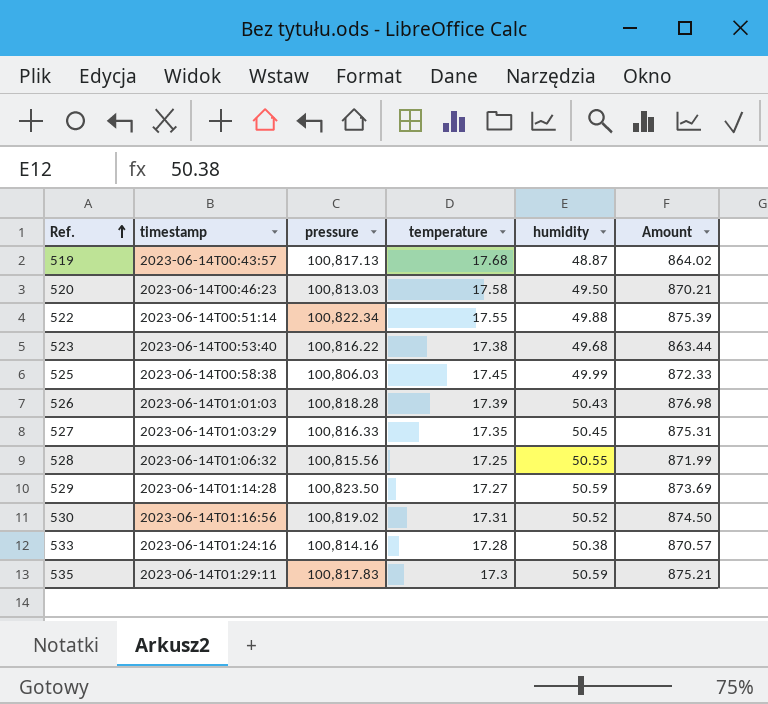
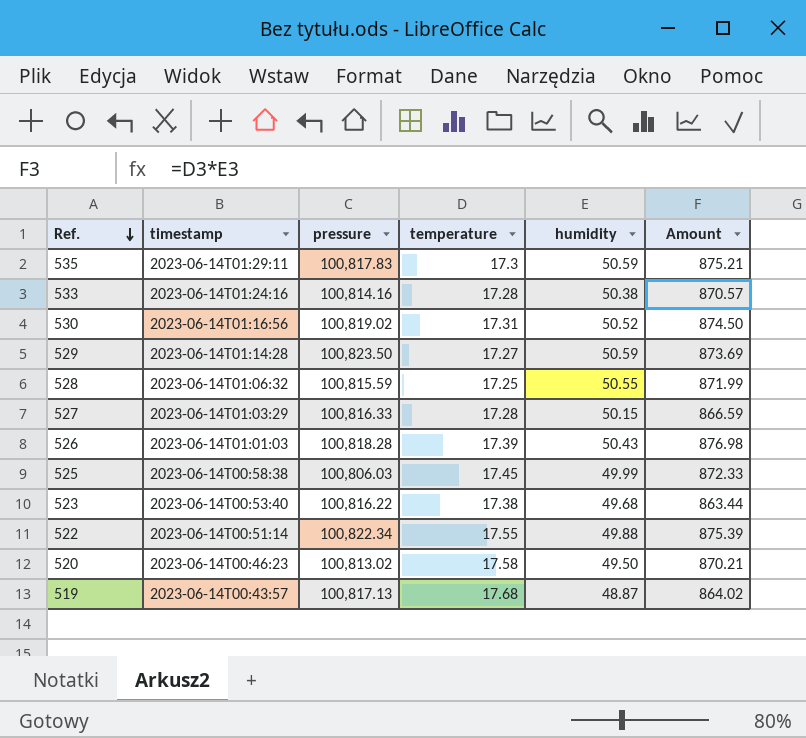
row order: Ref. ascending -> Ref. descending
528 | pressure: 100,815.56 -> 100,815.59
527 | temperature: 17.35 -> 17.28
527 | humidity: 50.45 -> 50.15
527 | Amount: 875.31 -> 866.59
520 | pressure: 100,813.03 -> 100,813.02

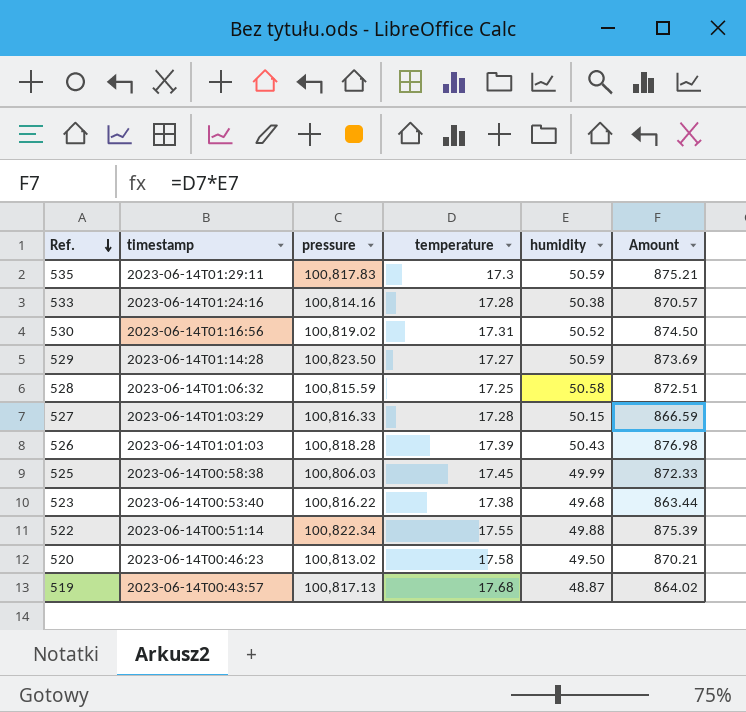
528 | humidity: 50.55 -> 50.58
528 | Amount: 871.99 -> 872.51

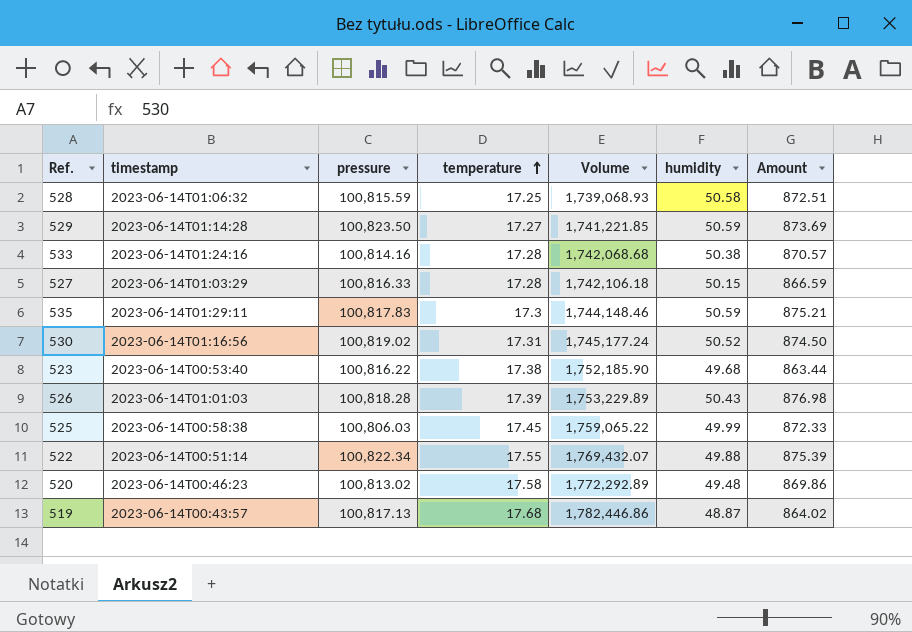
row order: Ref. descending -> temperature ascending
column Volume | formula: none -> [pressure] * [temperature]
520 | humidity: 49.50 -> 49.48
520 | Amount: 870.21 -> 869.86

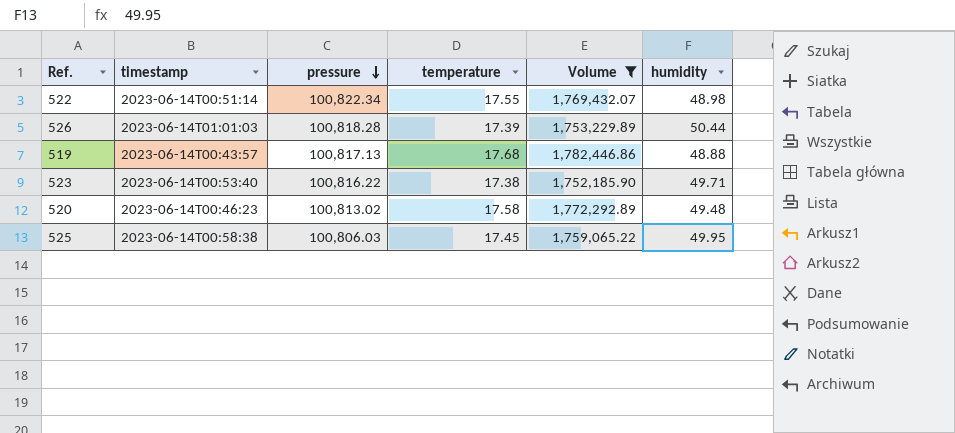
filter: none -> Volume >= 1,752,185.90
row order: temperature ascending -> pressure descending
column Amount | formula: [temperature] * [humidity] -> none
522 | humidity: 49.88 -> 48.98
526 | humidity: 50.43 -> 50.44
519 | humidity: 48.87 -> 48.88
523 | humidity: 49.68 -> 49.71
525 | humidity: 49.99 -> 49.95

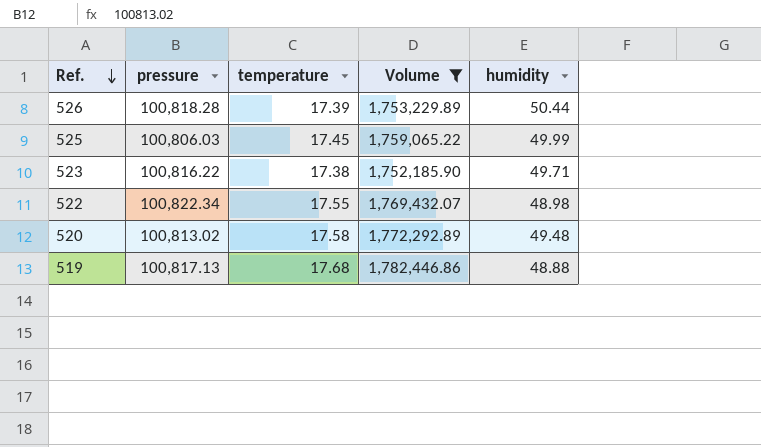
row order: pressure descending -> Ref. descending
column timestamp | position: 2 -> none
525 | humidity: 49.95 -> 49.99

